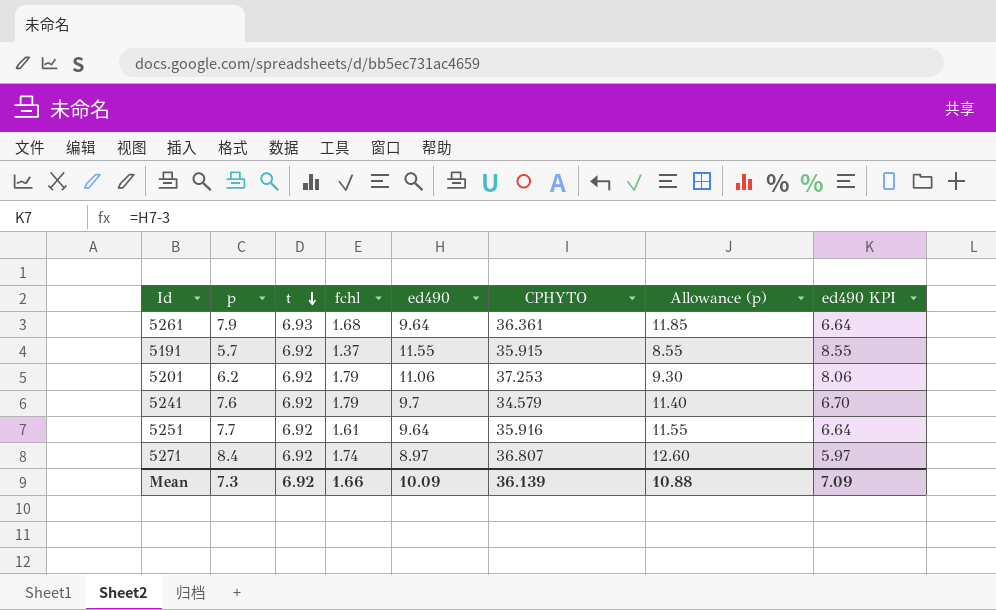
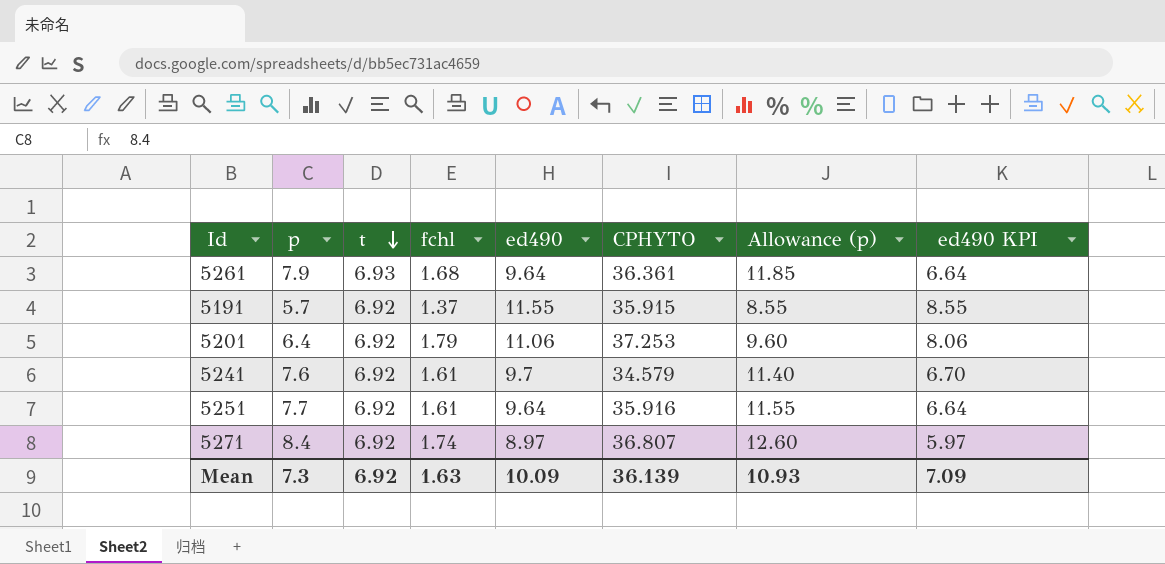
5201 | p: 6.2 -> 6.4
5201 | Allowance (p): 9.30 -> 9.60
5241 | fchl: 1.79 -> 1.61
Mean | fchl: 1.66 -> 1.63
Mean | Allowance (p): 10.88 -> 10.93

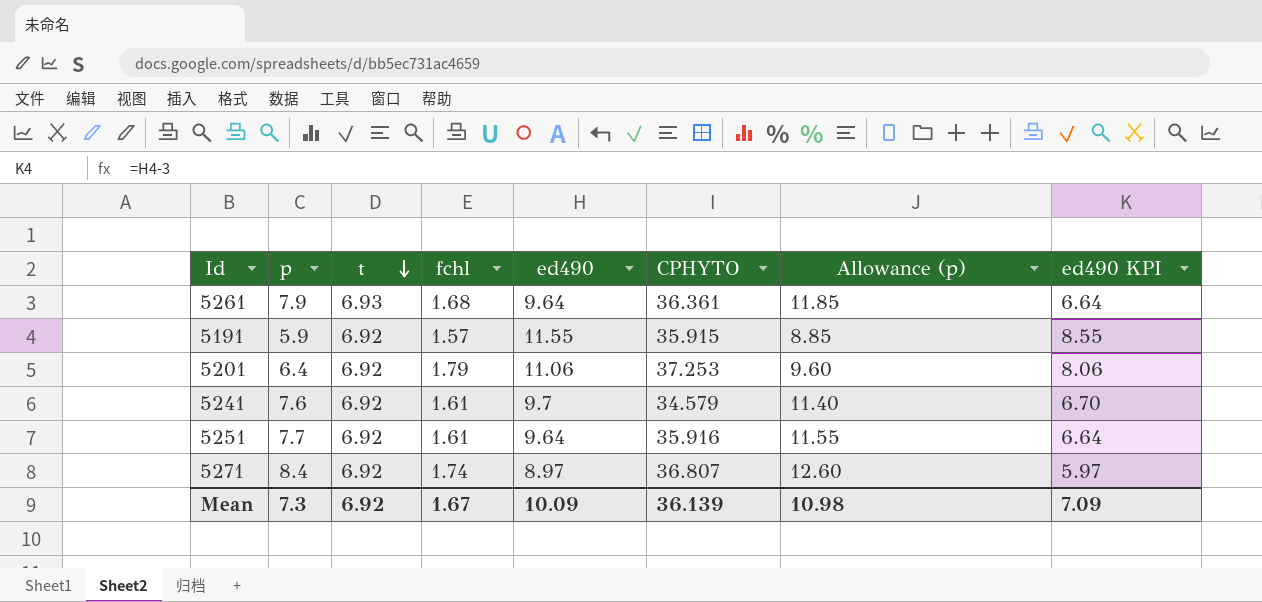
5191 | p: 5.7 -> 5.9
5191 | fchl: 1.37 -> 1.57
5191 | Allowance (p): 8.55 -> 8.85
Mean | fchl: 1.63 -> 1.67
Mean | Allowance (p): 10.93 -> 10.98

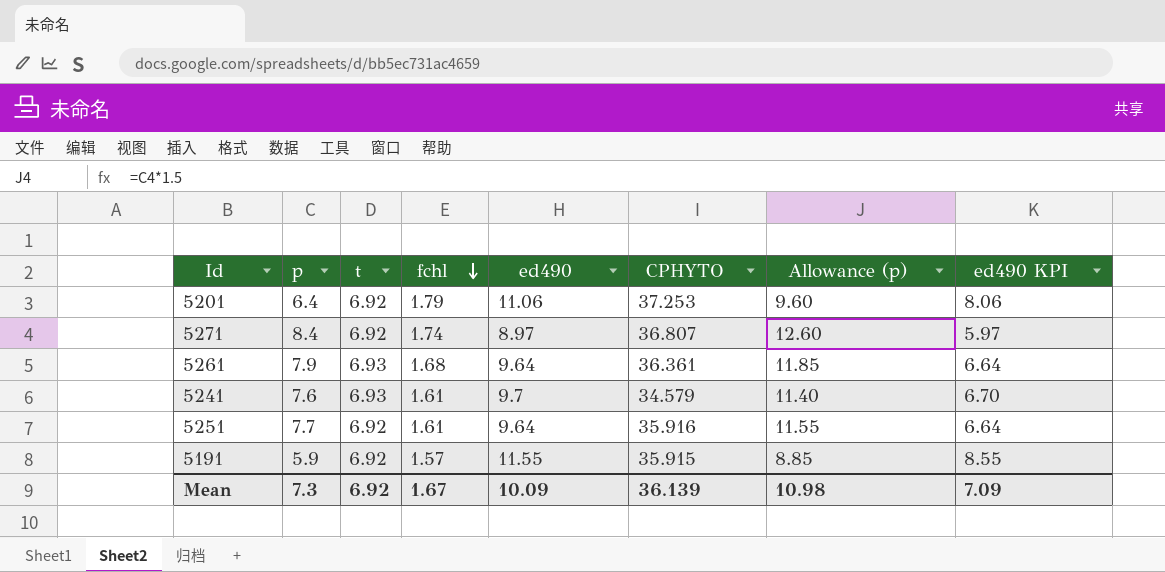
row order: t descending -> fchl descending
5241 | t: 6.92 -> 6.93

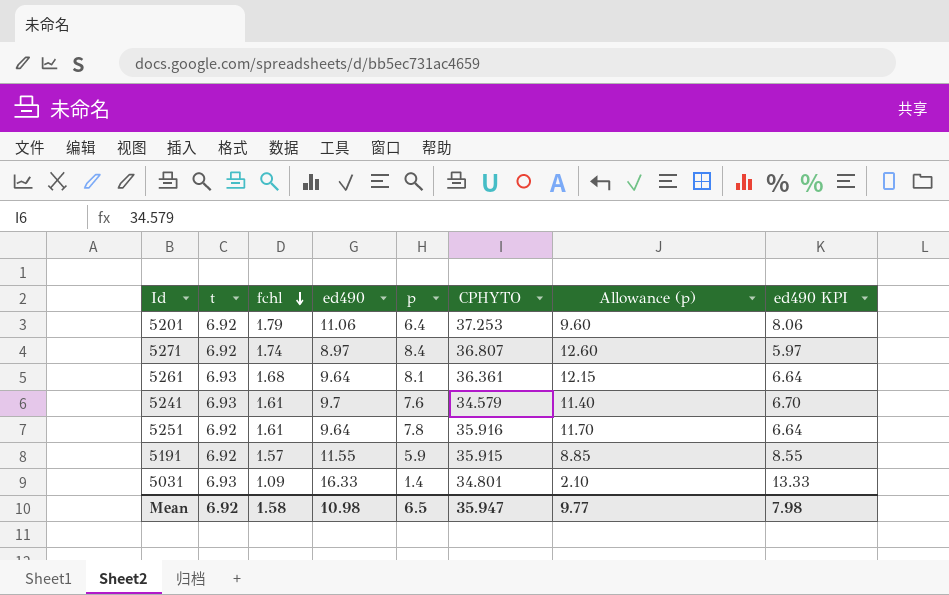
column p | position: 2 -> 5
5261 | p: 7.9 -> 8.1
5261 | Allowance (p): 11.85 -> 12.15
5251 | p: 7.7 -> 7.8
5251 | Allowance (p): 11.55 -> 11.70
row 5031: none -> 6.93 | 1.09 | 16.33 | 1.4 | 34.801 | 2.10 | 13.33
Mean | fchl: 1.67 -> 1.58
Mean | ed490: 10.09 -> 10.98
Mean | p: 7.3 -> 6.5
Mean | CPHYTO: 36.139 -> 35.947
Mean | Allowance (p): 10.98 -> 9.77
Mean | ed490 KPI: 7.09 -> 7.98

